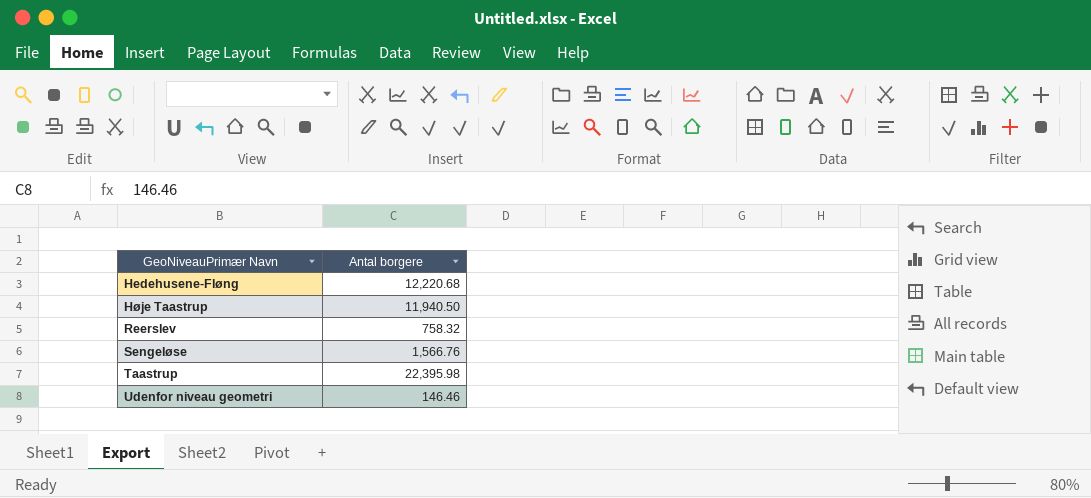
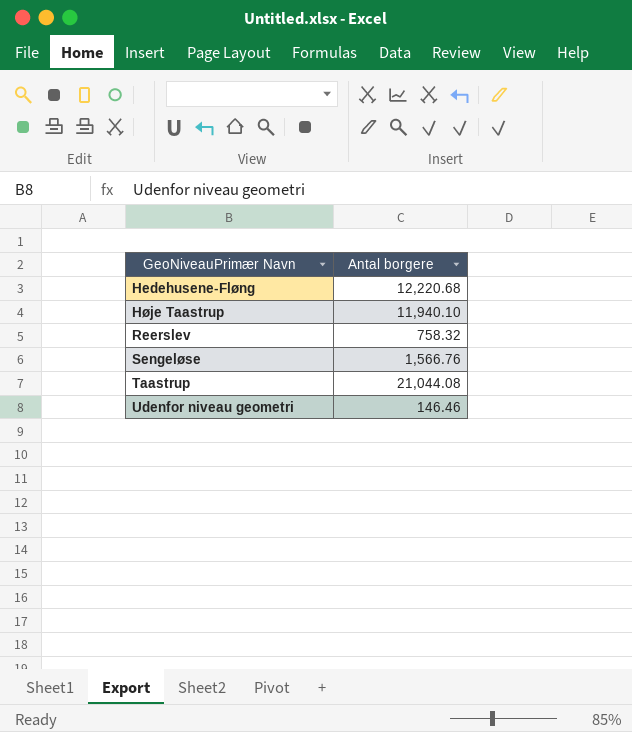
Høje Taastrup | Antal borgere: 11,940.50 -> 11,940.10
Taastrup | Antal borgere: 22,395.98 -> 21,044.08

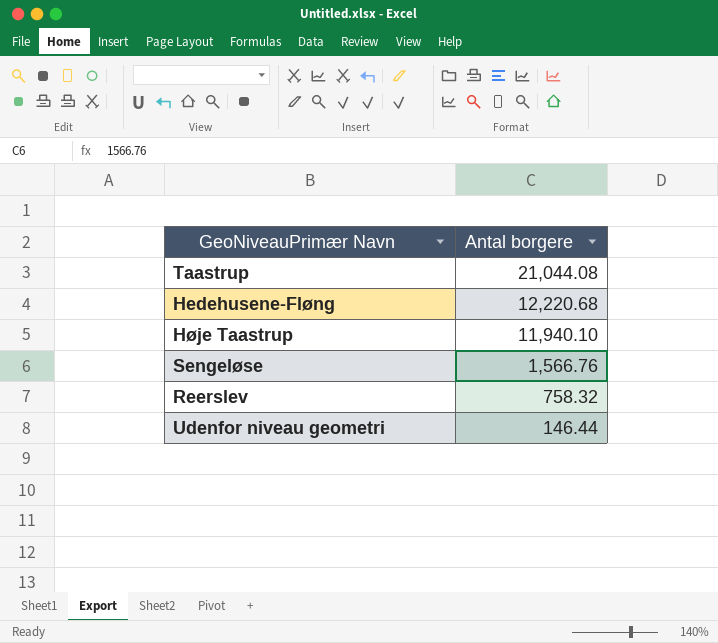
row order: GeoNiveauPrimær Navn ascending -> Antal borgere descending
Udenfor niveau geometri | Antal borgere: 146.46 -> 146.44

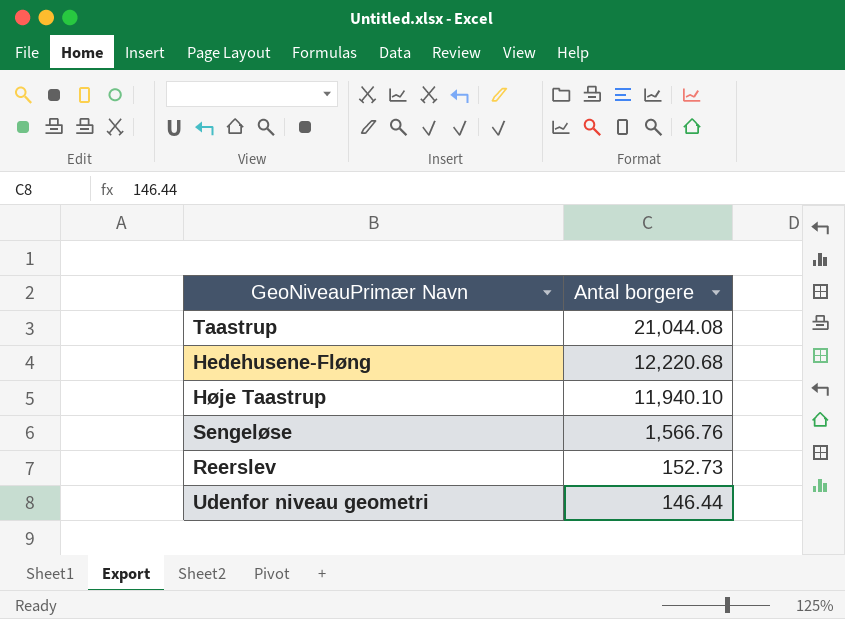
Reerslev | Antal borgere: 758.32 -> 152.73

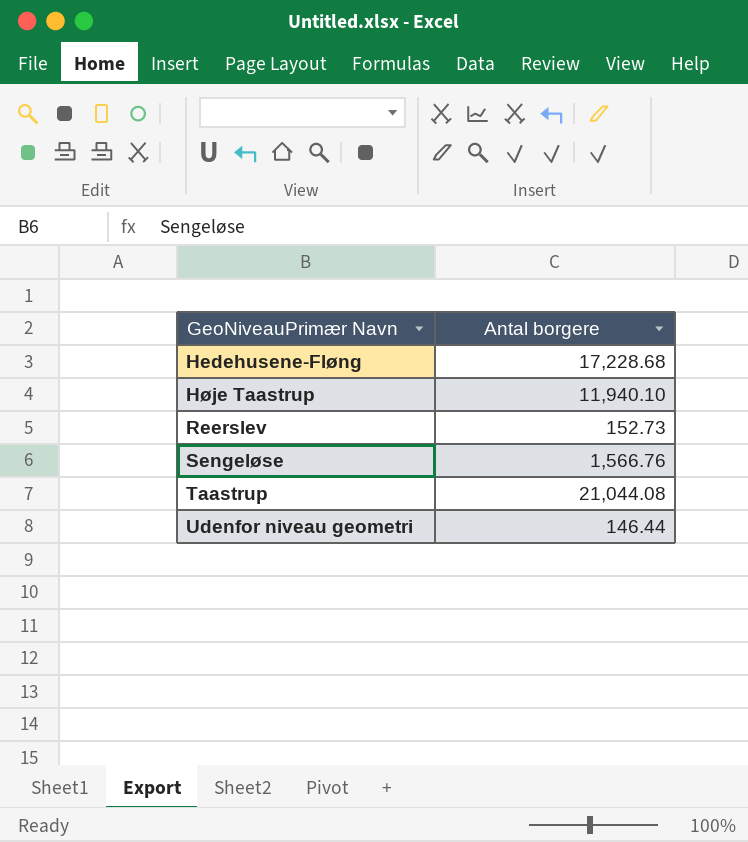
row order: Antal borgere descending -> GeoNiveauPrimær Navn ascending
Hedehusene-Fløng | Antal borgere: 12,220.68 -> 17,228.68

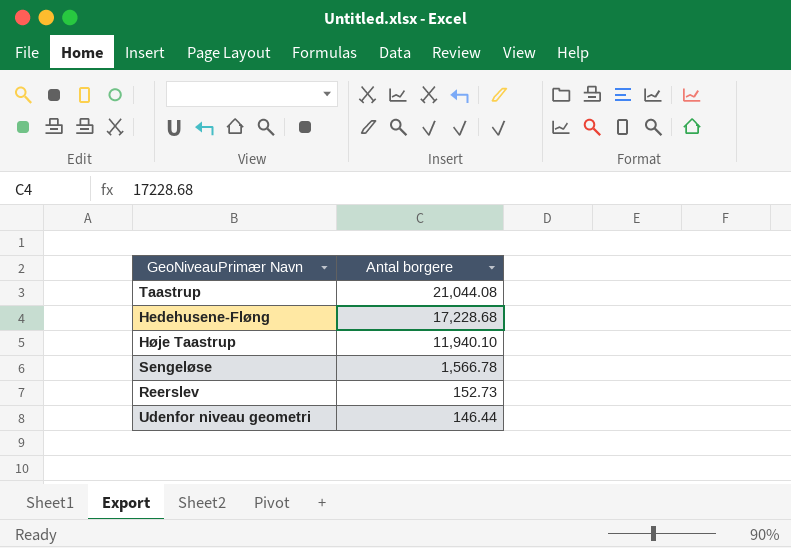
row order: GeoNiveauPrimær Navn ascending -> Antal borgere descending
Sengeløse | Antal borgere: 1,566.76 -> 1,566.78

